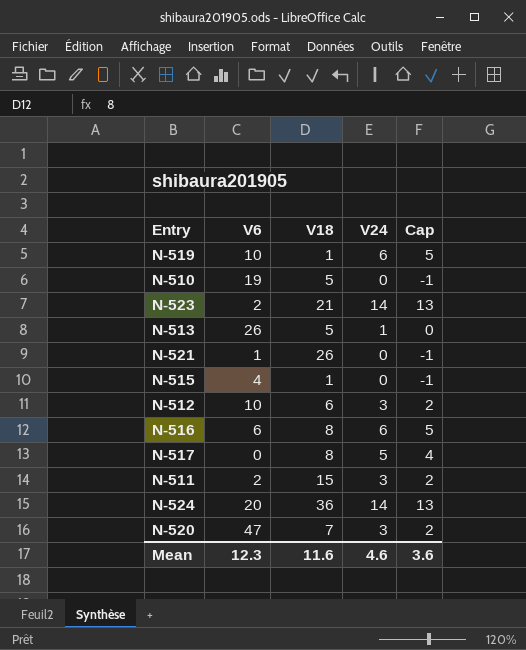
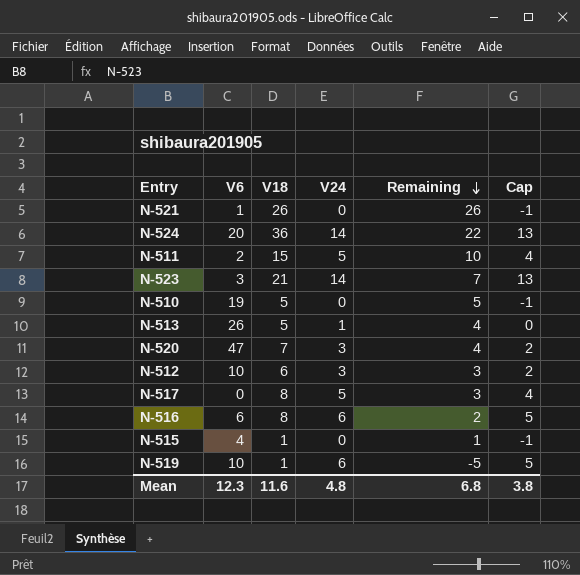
row order: none -> Remaining descending
column Remaining | formula: none -> [V18] - [V24]
N-511 | V24: 3 -> 5
N-511 | Cap: 2 -> 4
N-523 | V6: 2 -> 3
Mean | V24: 4.6 -> 4.8
Mean | Cap: 3.6 -> 3.8

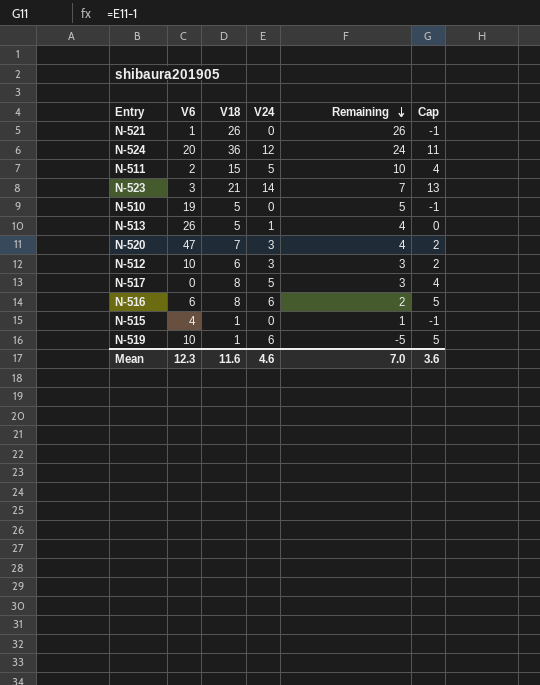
N-524 | V24: 14 -> 12
N-524 | Remaining: 22 -> 24
N-524 | Cap: 13 -> 11
Mean | V24: 4.8 -> 4.6
Mean | Remaining: 6.8 -> 7.0
Mean | Cap: 3.8 -> 3.6

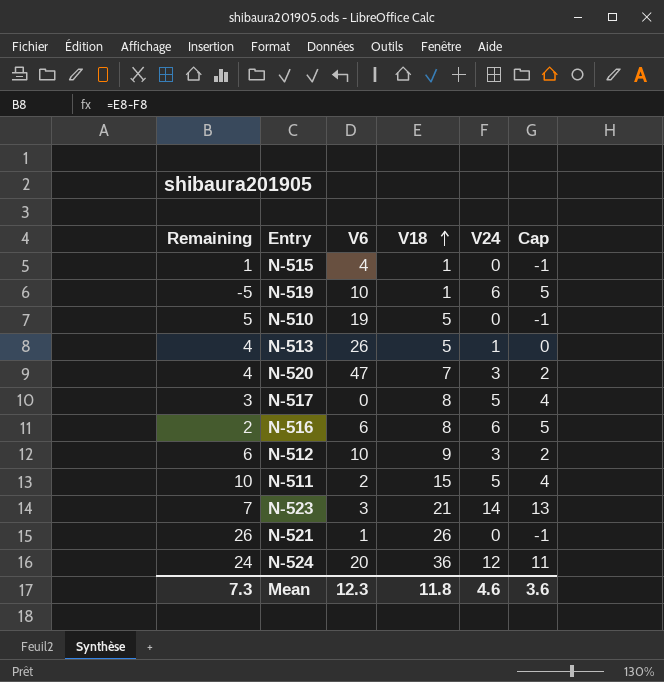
row order: Remaining descending -> V18 ascending
column Remaining | position: 5 -> 1
N-512 | Remaining: 3 -> 6
N-512 | V18: 6 -> 9
Mean | Remaining: 7.0 -> 7.3
Mean | V18: 11.6 -> 11.8

